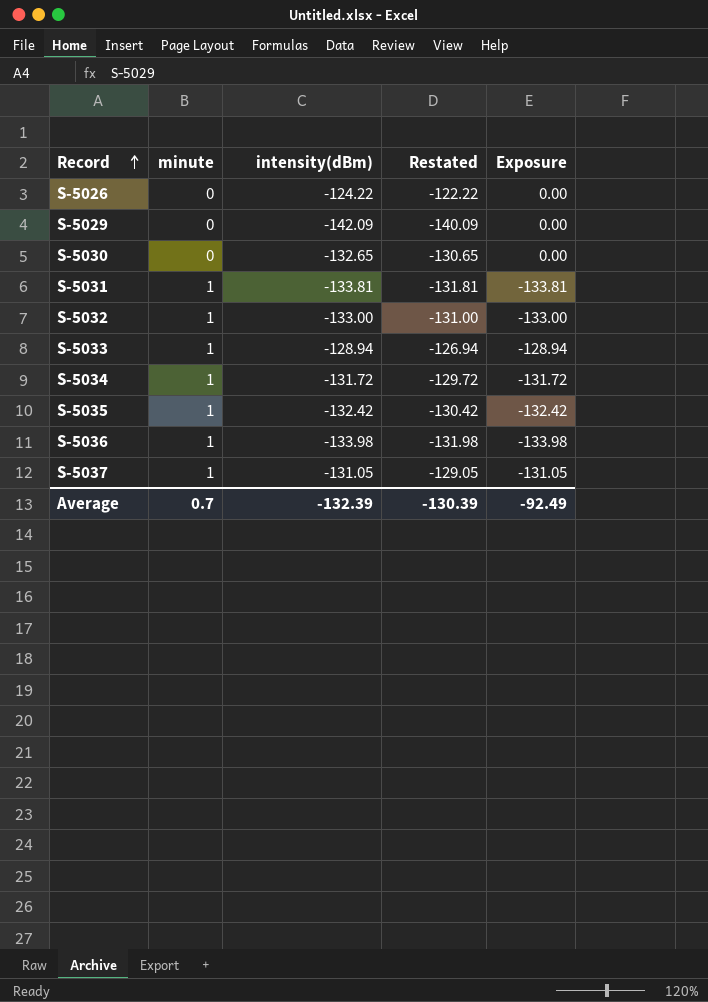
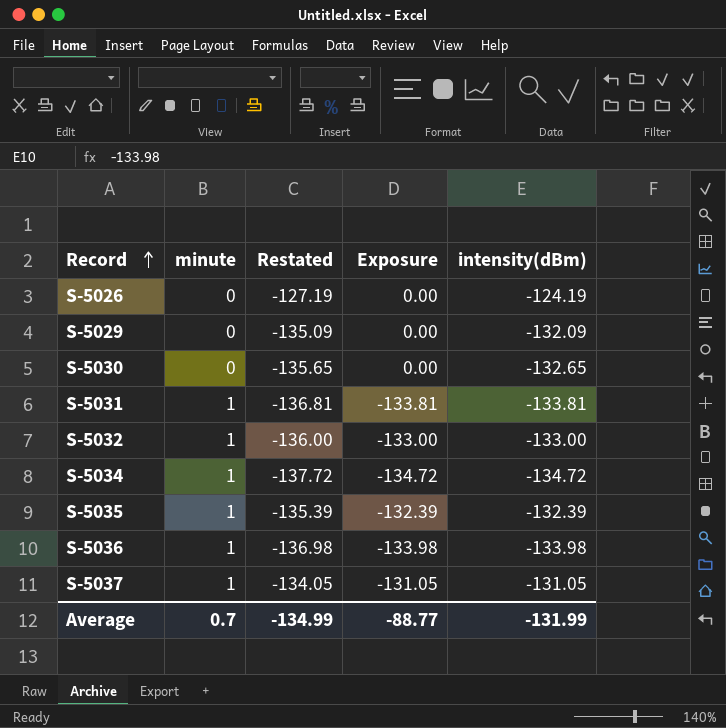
column Restated | formula: [intensity(dBm)] + 2 -> [intensity(dBm)] - 3
column intensity(dBm) | position: 3 -> 5
row S-5033: 1 | -128.94 | -126.94 | -128.94 -> none
S-5026 | intensity(dBm): -124.22 -> -124.19
S-5029 | intensity(dBm): -142.09 -> -132.09
S-5034 | Exposure: -131.72 -> -134.72
S-5034 | intensity(dBm): -131.72 -> -134.72
S-5035 | Exposure: -132.42 -> -132.39
S-5035 | intensity(dBm): -132.42 -> -132.39
Average | Restated: -130.39 -> -134.99
Average | Exposure: -92.49 -> -88.77
Average | intensity(dBm): -132.39 -> -131.99

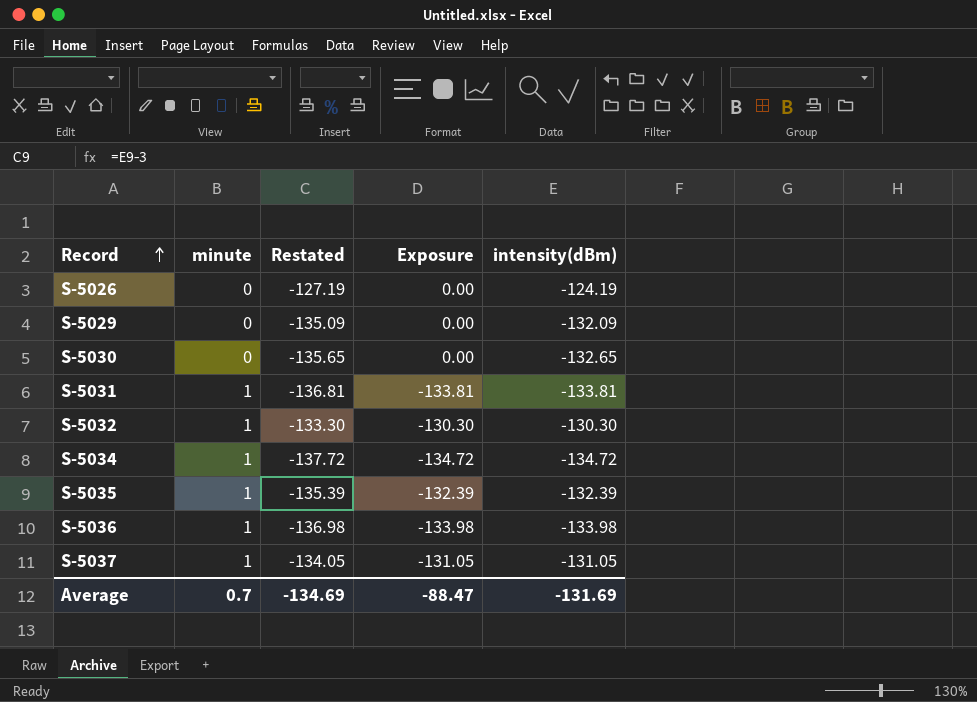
S-5032 | Restated: -136.00 -> -133.30
S-5032 | Exposure: -133.00 -> -130.30
S-5032 | intensity(dBm): -133.00 -> -130.30
Average | Restated: -134.99 -> -134.69
Average | Exposure: -88.77 -> -88.47
Average | intensity(dBm): -131.99 -> -131.69

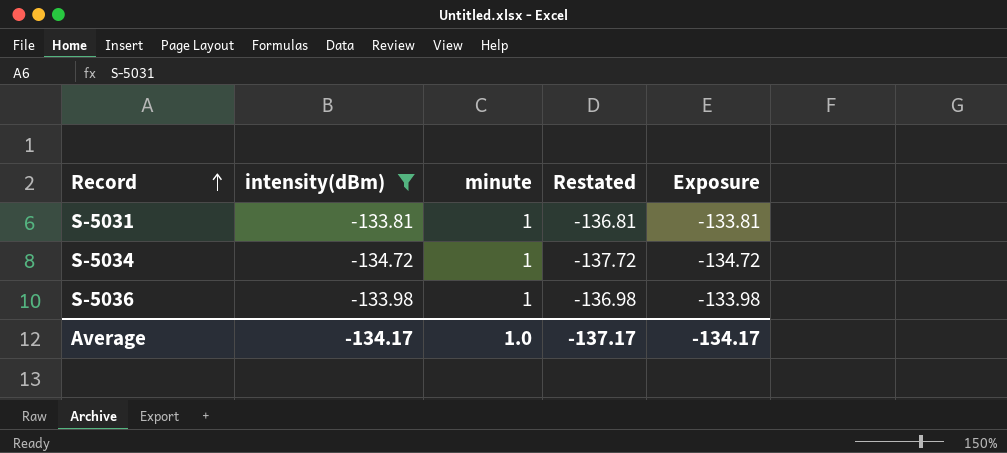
filter: none -> intensity(dBm) <= -133.81
column intensity(dBm) | position: 5 -> 2
Average | intensity(dBm): -131.69 -> -134.17
Average | minute: 0.7 -> 1.0
Average | Restated: -134.69 -> -137.17
Average | Exposure: -88.47 -> -134.17

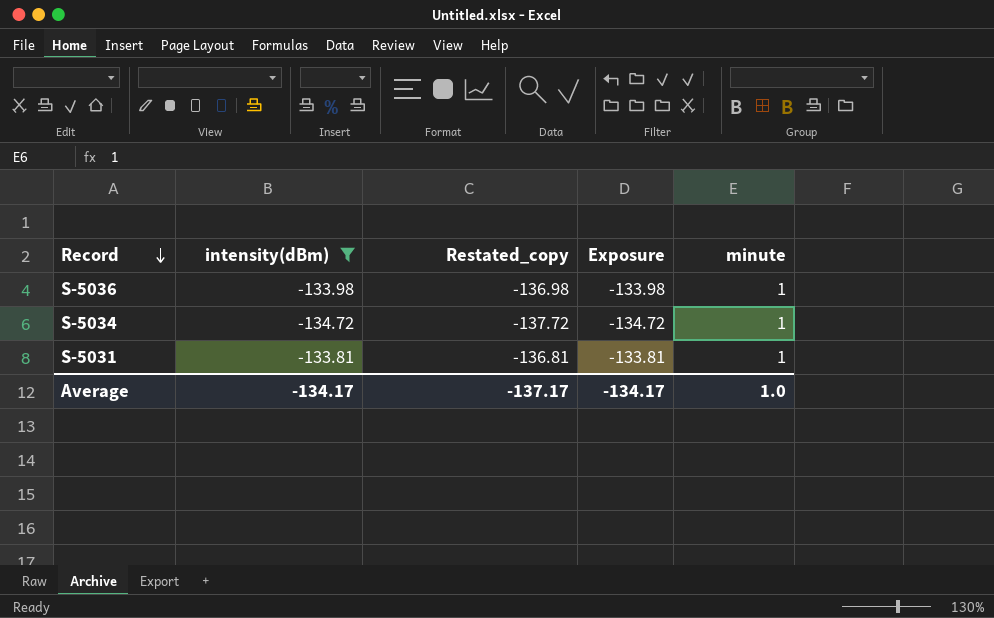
row order: Record ascending -> Record descending
column name: Restated -> Restated_copy
column minute | position: 3 -> 5

